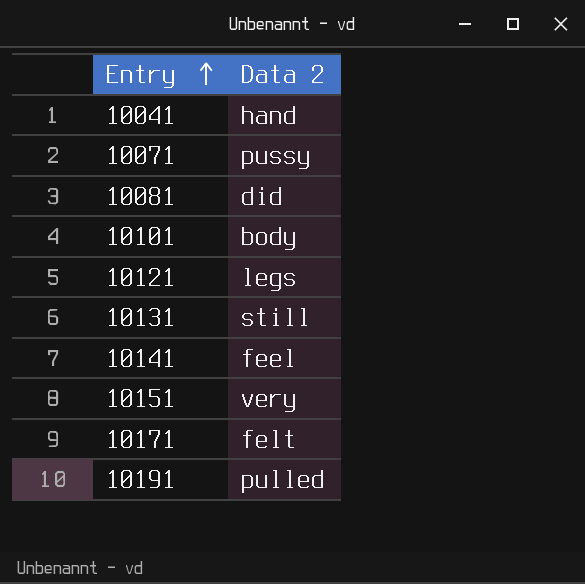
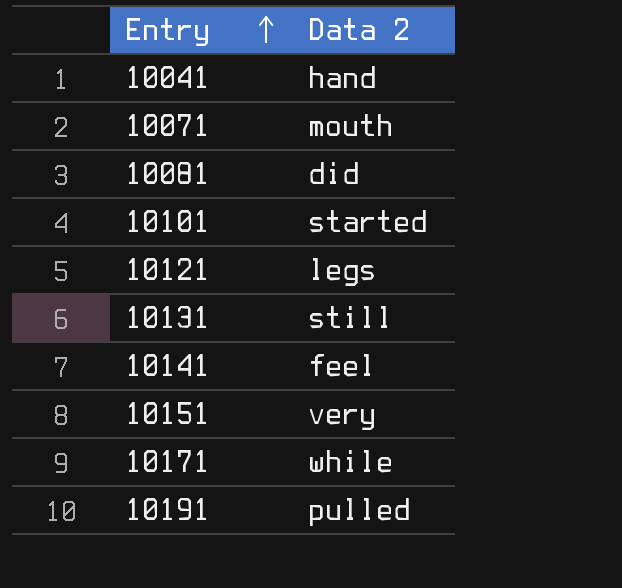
10071 | Data 2: pussy -> mouth
10101 | Data 2: body -> started
10171 | Data 2: felt -> while

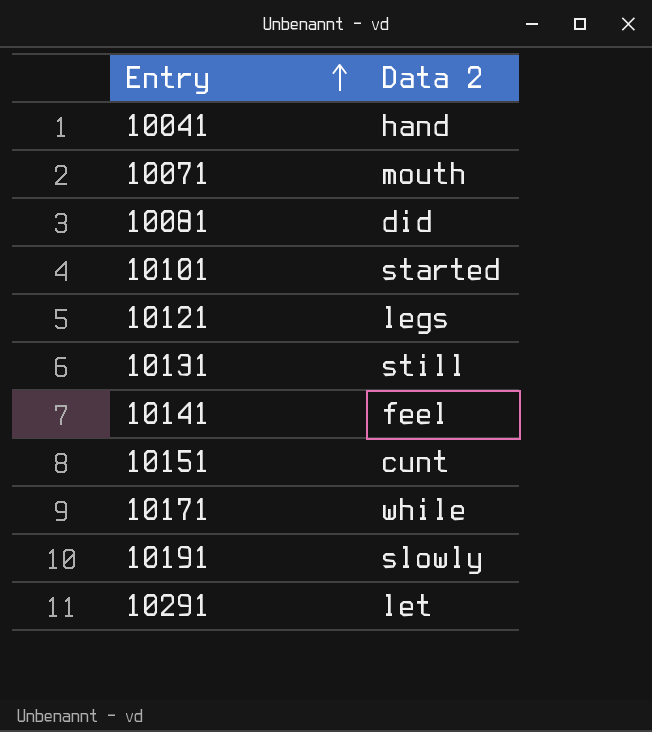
10151 | Data 2: very -> cunt
10191 | Data 2: pulled -> slowly
row 10291: none -> let

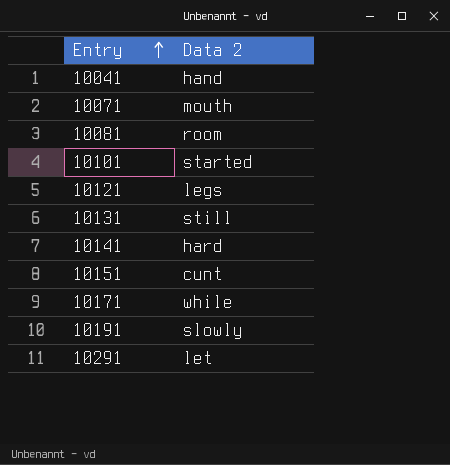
10081 | Data 2: did -> room
10141 | Data 2: feel -> hard

